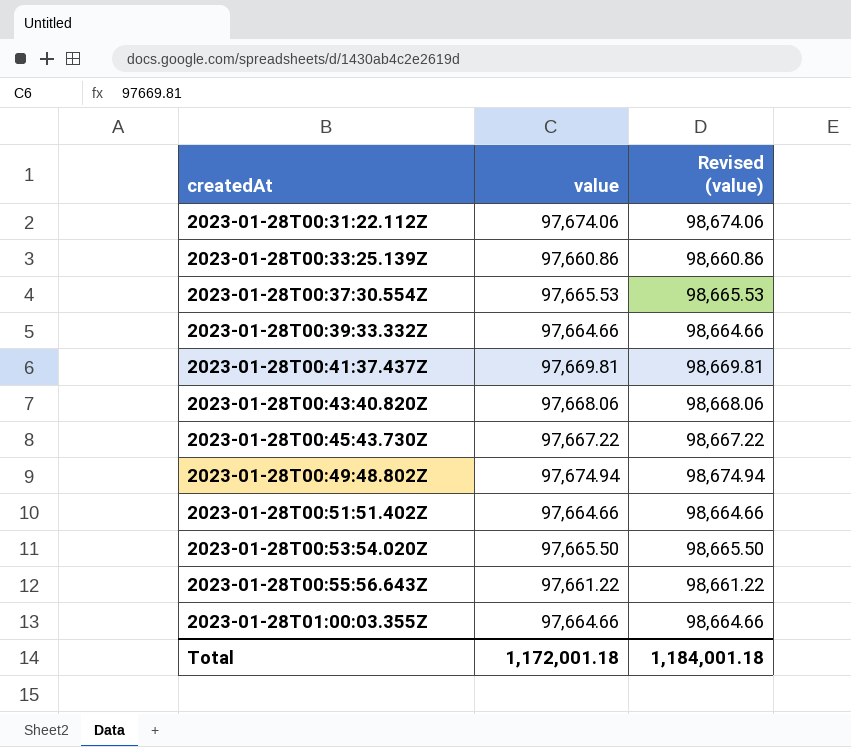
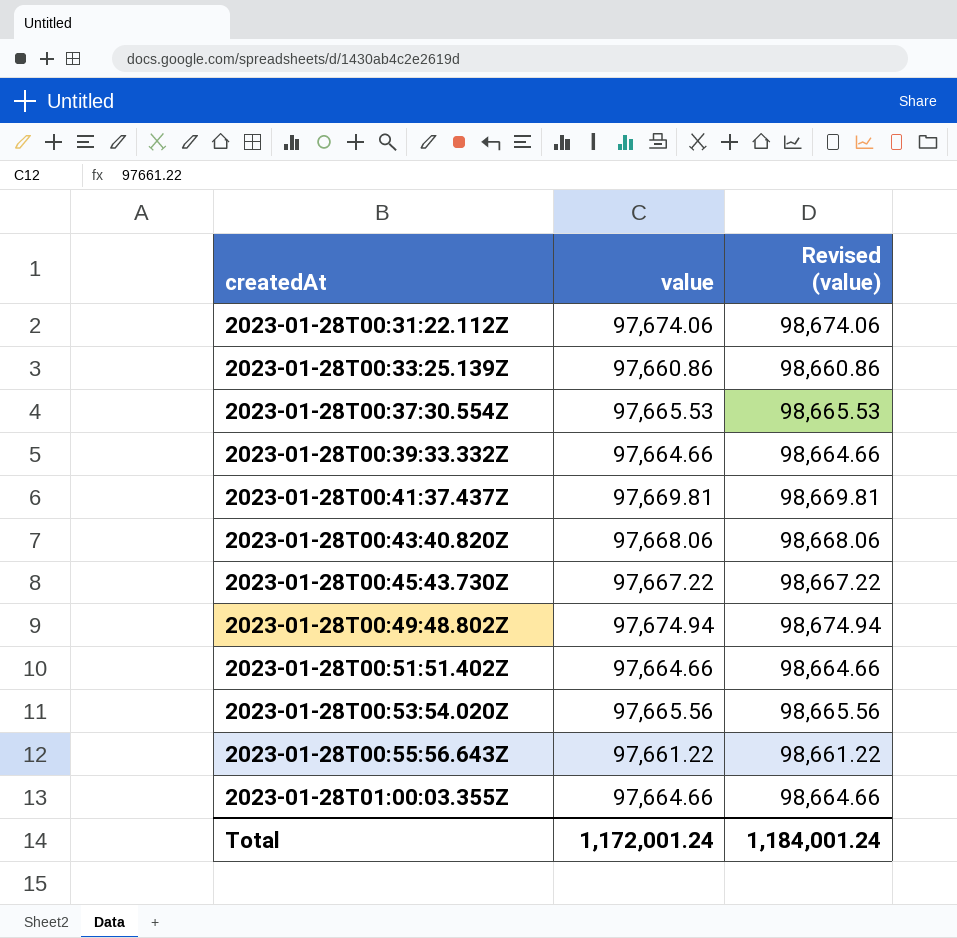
2023-01-28T00:53:54.020Z | value: 97,665.50 -> 97,665.56
2023-01-28T00:53:54.020Z | Revised (value): 98,665.50 -> 98,665.56
Total | value: 1,172,001.18 -> 1,172,001.24
Total | Revised (value): 1,184,001.18 -> 1,184,001.24

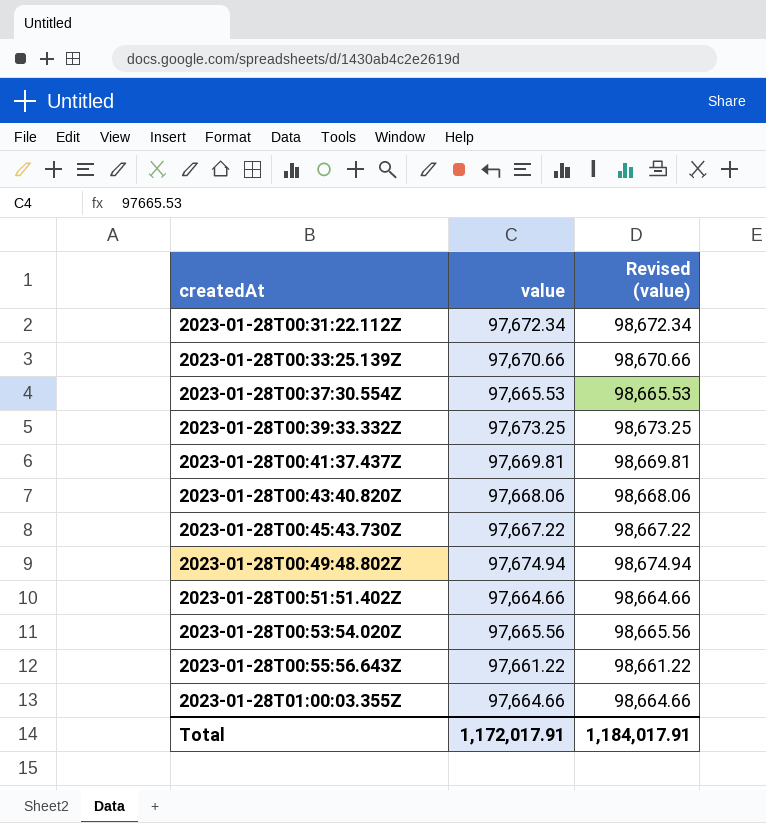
2023-01-28T00:31:22.112Z | value: 97,674.06 -> 97,672.34
2023-01-28T00:31:22.112Z | Revised (value): 98,674.06 -> 98,672.34
2023-01-28T00:33:25.139Z | value: 97,660.86 -> 97,670.66
2023-01-28T00:33:25.139Z | Revised (value): 98,660.86 -> 98,670.66
2023-01-28T00:39:33.332Z | value: 97,664.66 -> 97,673.25
2023-01-28T00:39:33.332Z | Revised (value): 98,664.66 -> 98,673.25
Total | value: 1,172,001.24 -> 1,172,017.91
Total | Revised (value): 1,184,001.24 -> 1,184,017.91

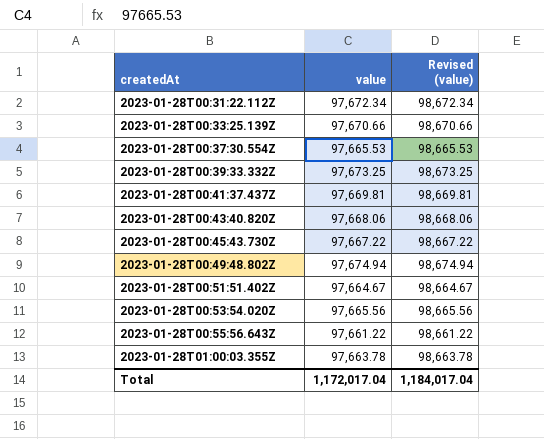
2023-01-28T00:51:51.402Z | value: 97,664.66 -> 97,664.67
2023-01-28T00:51:51.402Z | Revised (value): 98,664.66 -> 98,664.67
2023-01-28T01:00:03.355Z | value: 97,664.66 -> 97,663.78
2023-01-28T01:00:03.355Z | Revised (value): 98,664.66 -> 98,663.78
Total | value: 1,172,017.91 -> 1,172,017.04
Total | Revised (value): 1,184,017.91 -> 1,184,017.04

